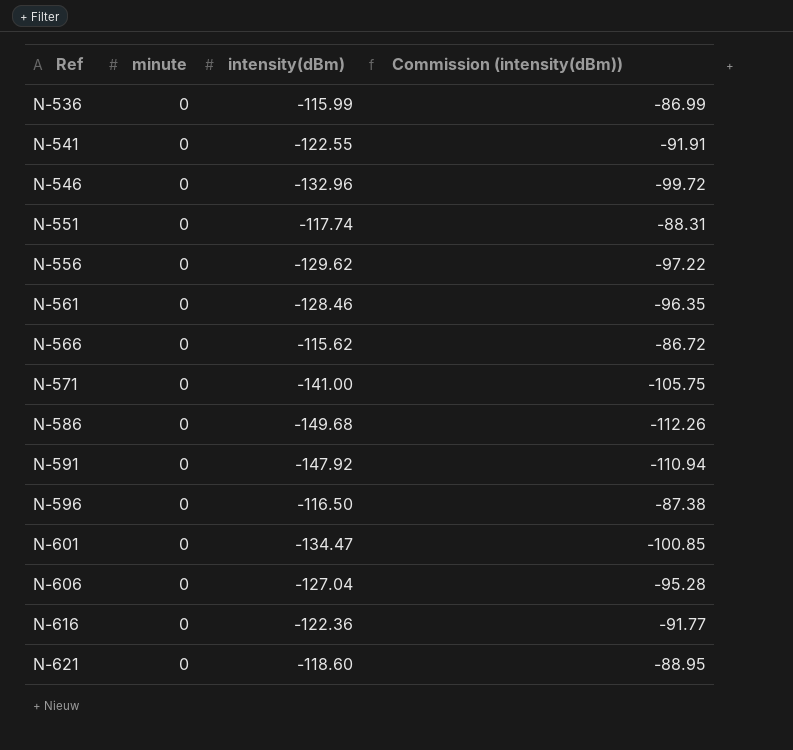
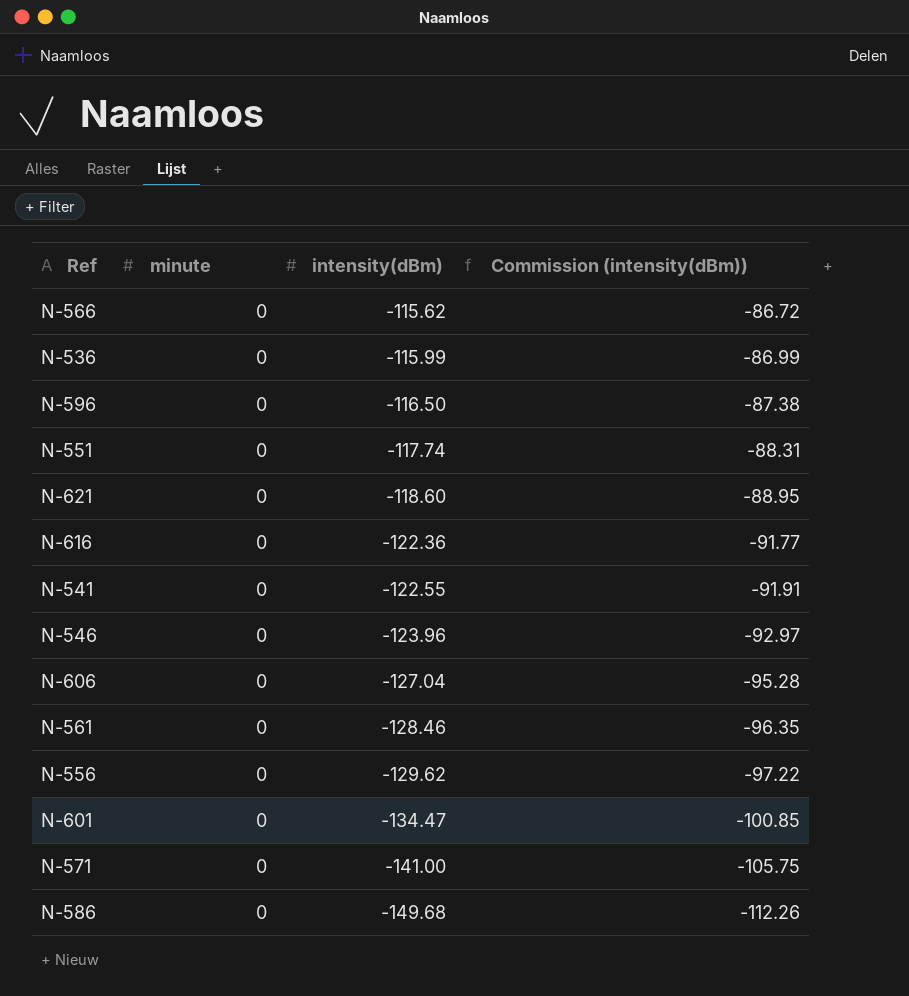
row order: Ref ascending -> intensity(dBm) descending
row N-591: 0 | -147.92 | -110.94 -> none
N-546 | intensity(dBm): -132.96 -> -123.96
N-546 | Commission (intensity(dBm)): -99.72 -> -92.97

